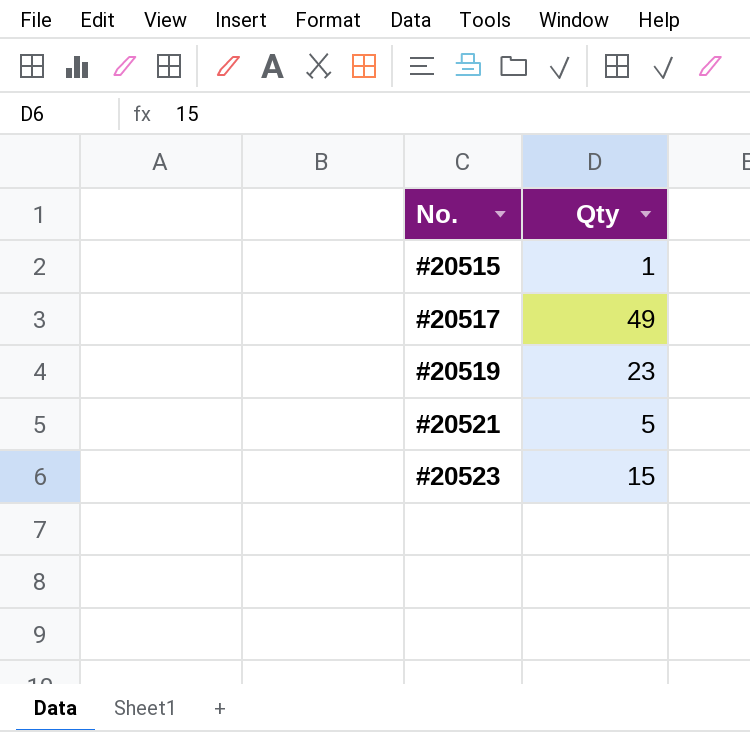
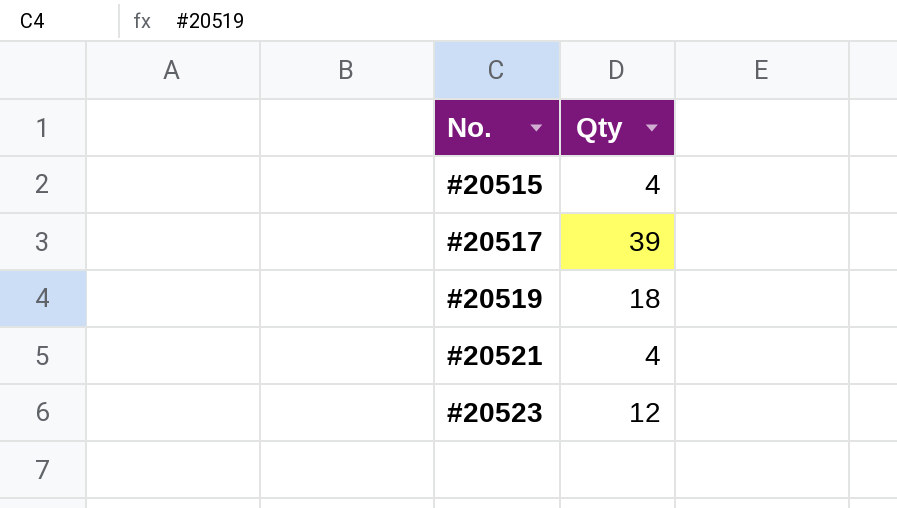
#20515 | Qty: 1 -> 4
#20517 | Qty: 49 -> 39
#20519 | Qty: 23 -> 18
#20521 | Qty: 5 -> 4
#20523 | Qty: 15 -> 12

